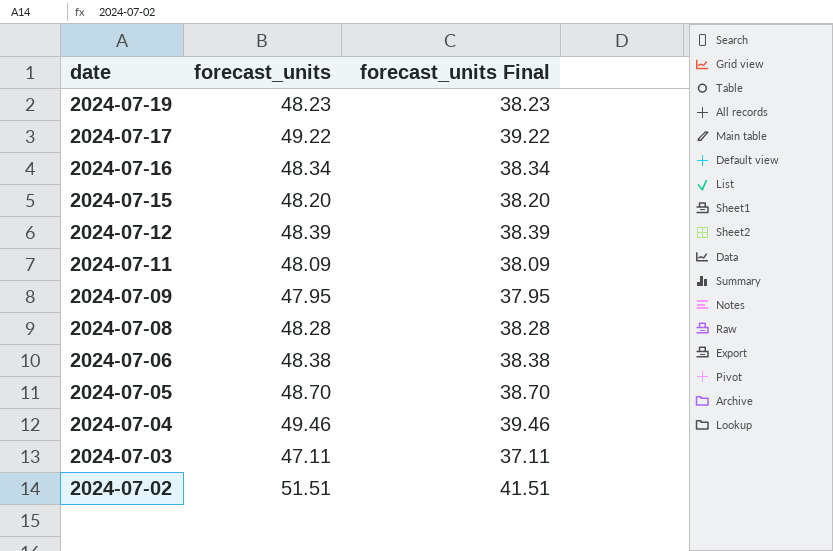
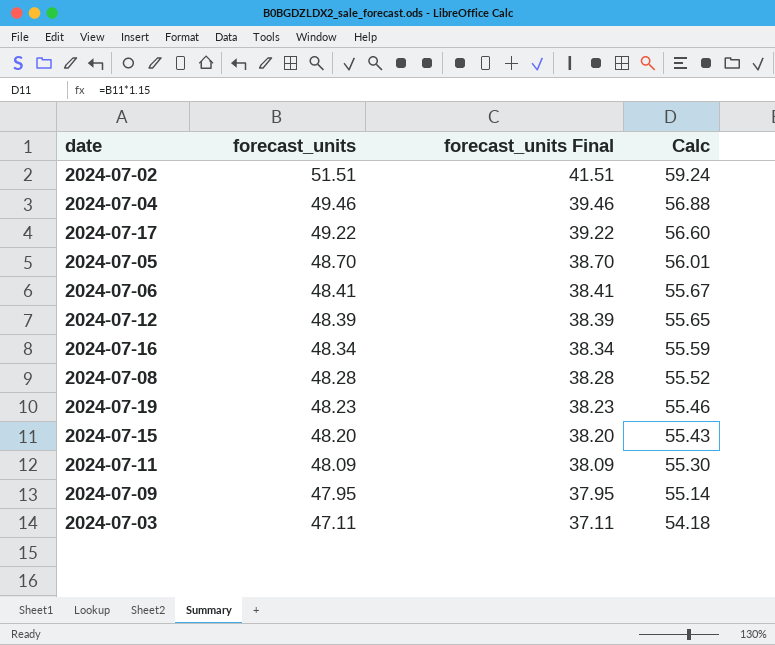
row order: date descending -> forecast_units descending
column Calc | formula: none -> [forecast_units] * 1.15
2024-07-06 | forecast_units: 48.38 -> 48.41
2024-07-06 | forecast_units Final: 38.38 -> 38.41

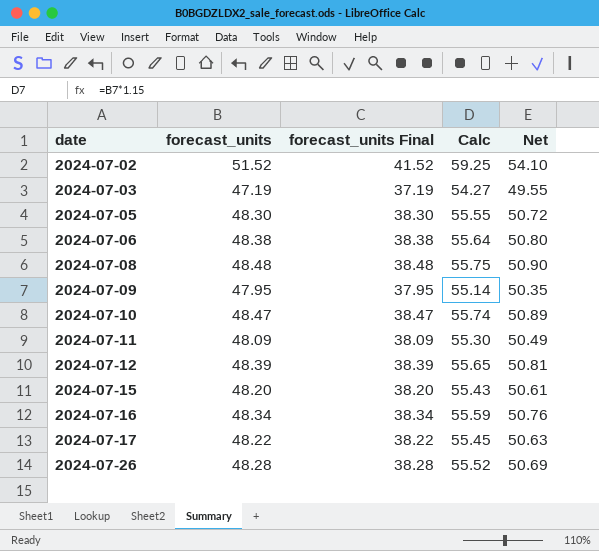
row order: forecast_units descending -> date ascending
column Net | formula: none -> [forecast_units] * 1.05
row 2024-07-04: 49.46 | 39.46 | 56.88 -> none
row 2024-07-19: 48.23 | 38.23 | 55.46 -> none
2024-07-02 | forecast_units: 51.51 -> 51.52
2024-07-02 | forecast_units Final: 41.51 -> 41.52
2024-07-02 | Calc: 59.24 -> 59.25
2024-07-03 | forecast_units: 47.11 -> 47.19
2024-07-03 | forecast_units Final: 37.11 -> 37.19
2024-07-03 | Calc: 54.18 -> 54.27
2024-07-05 | forecast_units: 48.70 -> 48.30
2024-07-05 | forecast_units Final: 38.70 -> 38.30
2024-07-05 | Calc: 56.01 -> 55.55
2024-07-06 | forecast_units: 48.41 -> 48.38
2024-07-06 | forecast_units Final: 38.41 -> 38.38
2024-07-06 | Calc: 55.67 -> 55.64
2024-07-08 | forecast_units: 48.28 -> 48.48
2024-07-08 | forecast_units Final: 38.28 -> 38.48
2024-07-08 | Calc: 55.52 -> 55.75
row 2024-07-10: none -> 48.47 | 38.47 | 55.74 | 50.89
2024-07-17 | forecast_units: 49.22 -> 48.22
2024-07-17 | forecast_units Final: 39.22 -> 38.22
2024-07-17 | Calc: 56.60 -> 55.45
row 2024-07-26: none -> 48.28 | 38.28 | 55.52 | 50.69

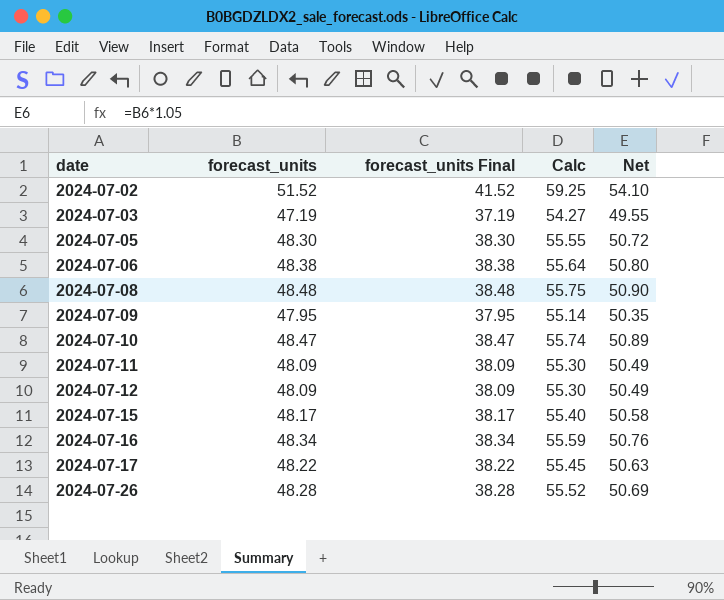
2024-07-12 | forecast_units: 48.39 -> 48.09
2024-07-12 | forecast_units Final: 38.39 -> 38.09
2024-07-12 | Calc: 55.65 -> 55.30
2024-07-12 | Net: 50.81 -> 50.49
2024-07-15 | forecast_units: 48.20 -> 48.17
2024-07-15 | forecast_units Final: 38.20 -> 38.17
2024-07-15 | Calc: 55.43 -> 55.40
2024-07-15 | Net: 50.61 -> 50.58

